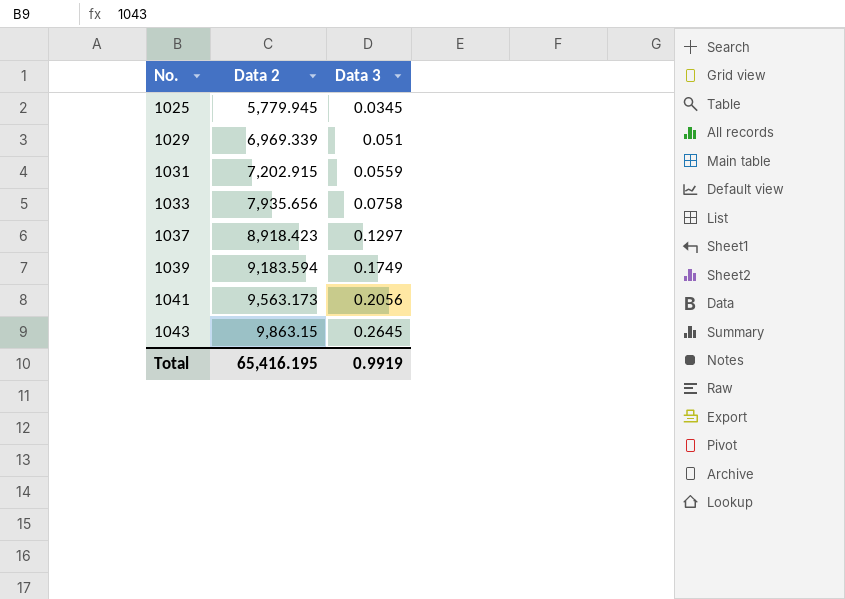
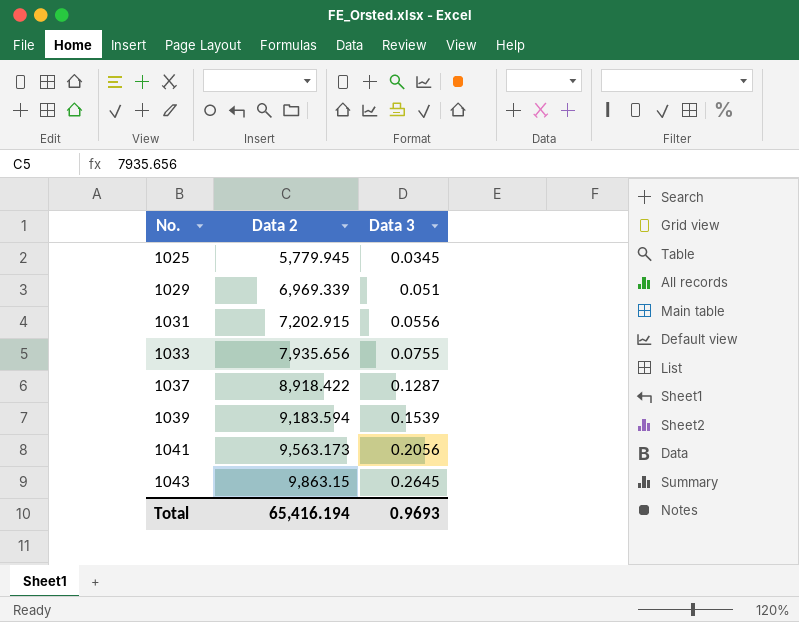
1031 | Data 3: 0.0559 -> 0.0556
1033 | Data 3: 0.0758 -> 0.0755
1037 | Data 2: 8,918.423 -> 8,918.422
1037 | Data 3: 0.1297 -> 0.1287
1039 | Data 3: 0.1749 -> 0.1539
Total | Data 2: 65,416.195 -> 65,416.194
Total | Data 3: 0.9919 -> 0.9693

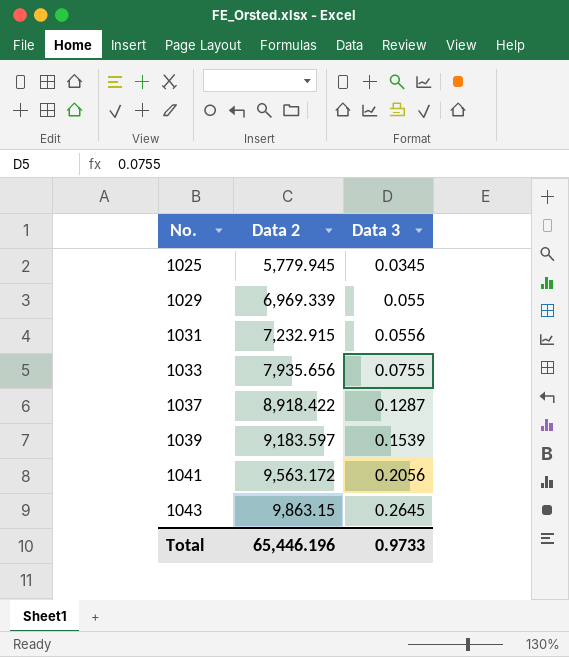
1029 | Data 3: 0.051 -> 0.055
1031 | Data 2: 7,202.915 -> 7,232.915
1039 | Data 2: 9,183.594 -> 9,183.597
1041 | Data 2: 9,563.173 -> 9,563.172
Total | Data 2: 65,416.194 -> 65,446.196
Total | Data 3: 0.9693 -> 0.9733

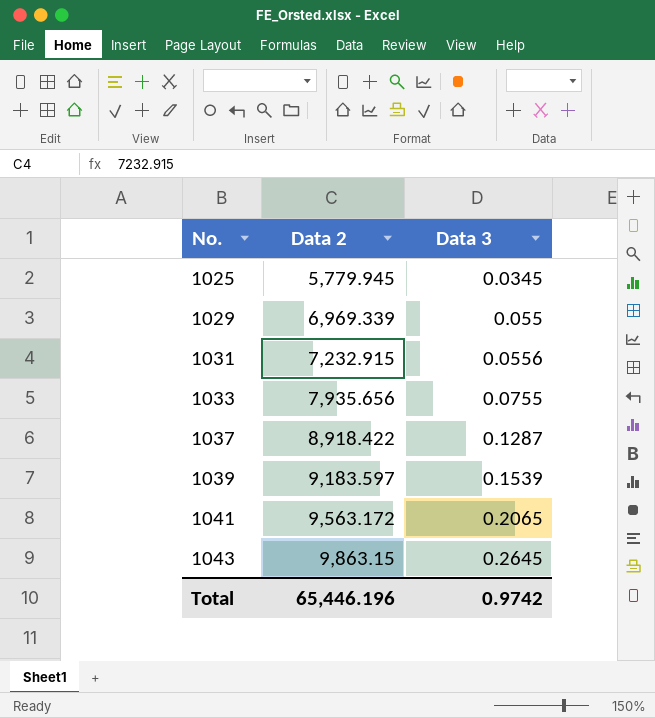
1041 | Data 3: 0.2056 -> 0.2065
Total | Data 3: 0.9733 -> 0.9742

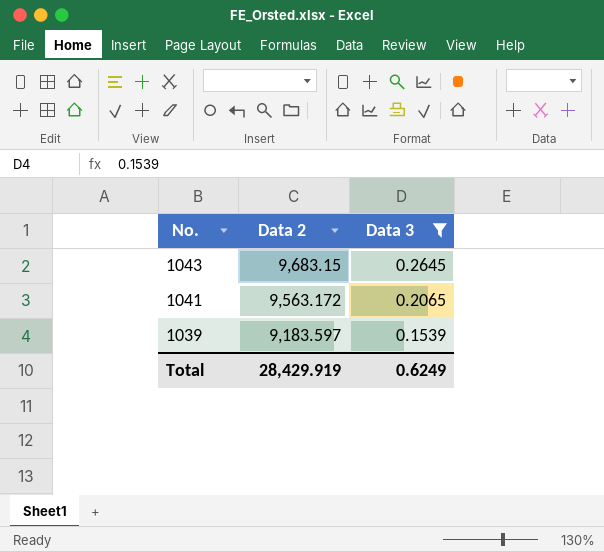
filter: none -> Data 3 >= 0.1539
row order: No. ascending -> No. descending
1043 | Data 2: 9,863.15 -> 9,683.15
Total | Data 2: 65,446.196 -> 28,429.919
Total | Data 3: 0.9742 -> 0.6249

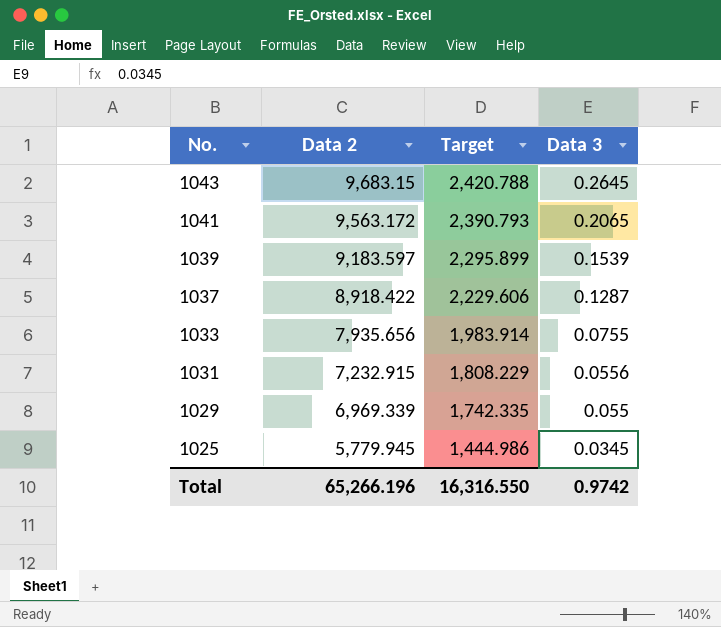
filter: Data 3 >= 0.1539 -> none
column Target | formula: none -> [Data 2] * 0.25
Total | Data 2: 28,429.919 -> 65,266.196
Total | Data 3: 0.6249 -> 0.9742

